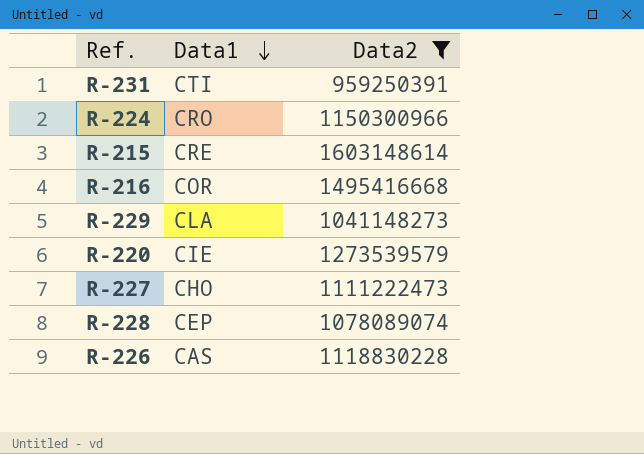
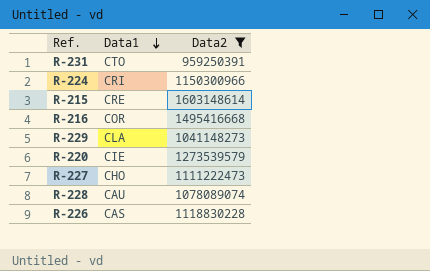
R-231 | Data1: CTI -> CTO
R-224 | Data1: CRO -> CRI
R-228 | Data1: CEP -> CAU

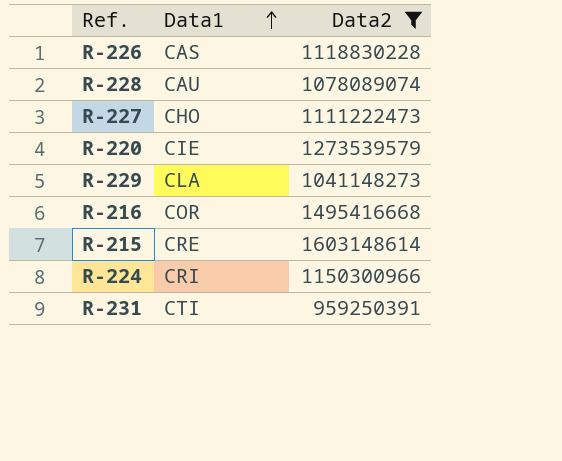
row order: Data1 descending -> Data1 ascending
R-231 | Data1: CTO -> CTI

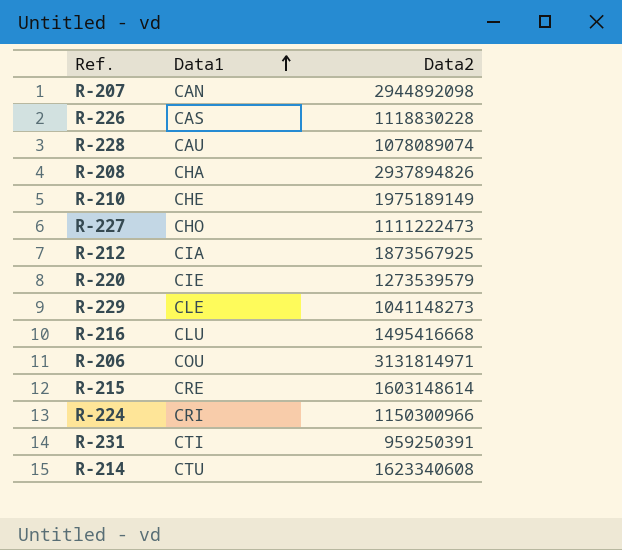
filter: Data2 <= 1603148614 -> none
R-229 | Data1: CLA -> CLE
R-216 | Data1: COR -> CLU

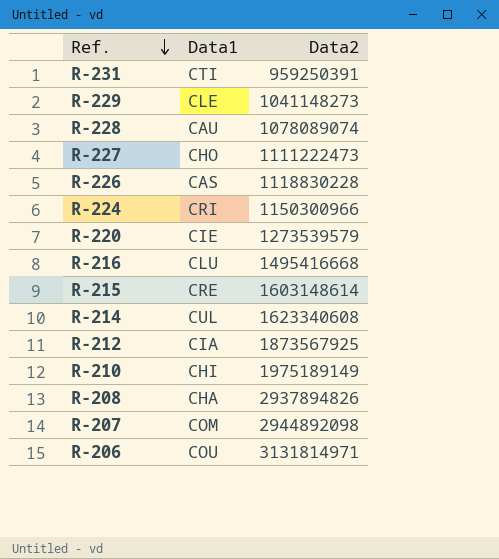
row order: Data1 ascending -> Ref. descending
R-214 | Data1: CTU -> CUL
R-210 | Data1: CHE -> CHI
R-207 | Data1: CAN -> COM

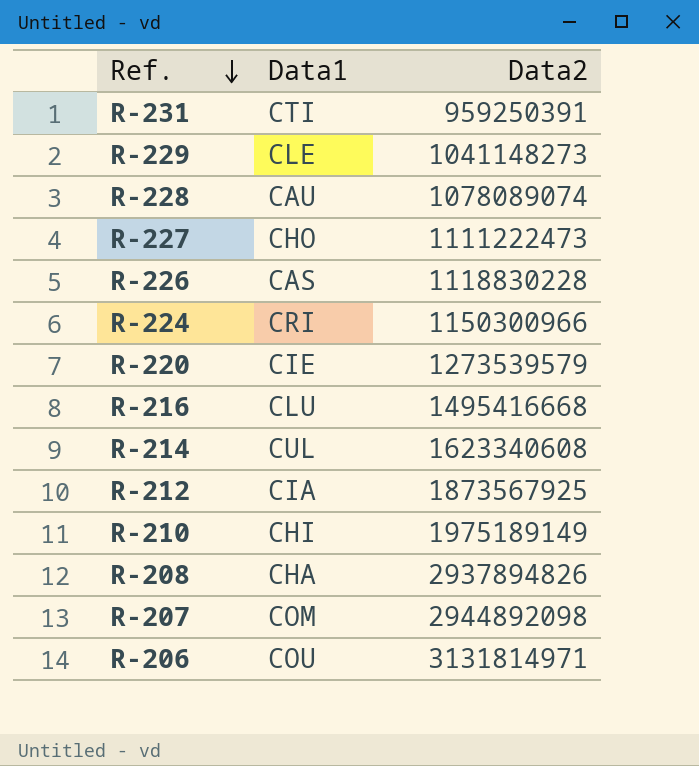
row R-215: CRE | 1603148614 -> none

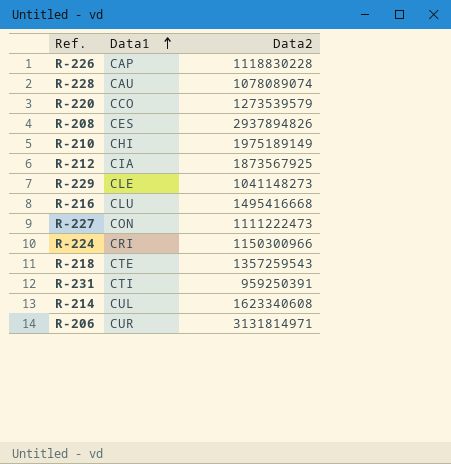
row order: Ref. descending -> Data1 ascending
row R-207: COM | 2944892098 -> none
R-226 | Data1: CAS -> CAP
R-220 | Data1: CIE -> CCO
R-208 | Data1: CHA -> CES
R-227 | Data1: CHO -> CON
row R-218: none -> CTE | 1357259543
R-206 | Data1: COU -> CUR

